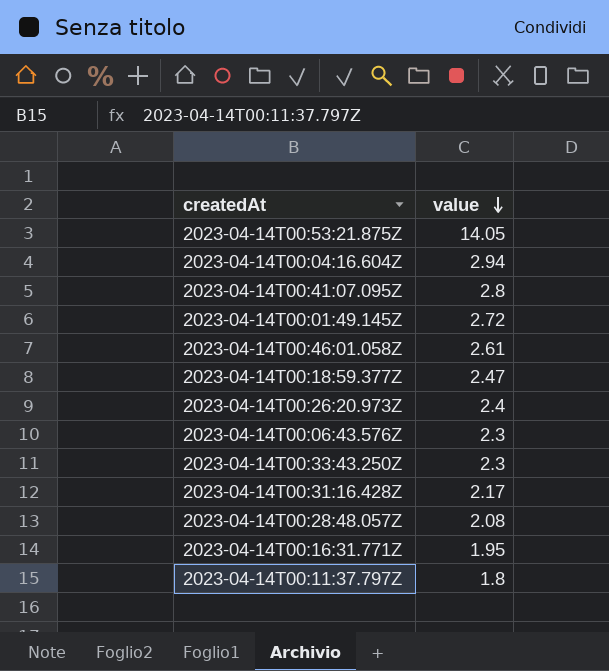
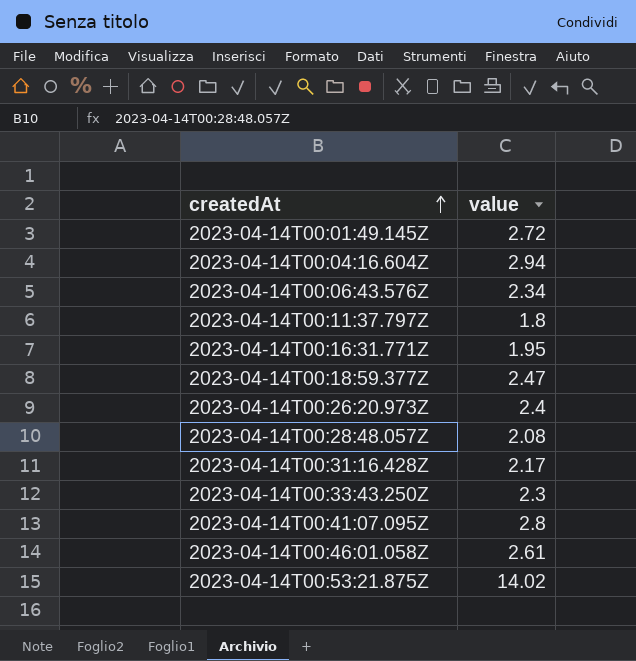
row order: value descending -> createdAt ascending
2023-04-14T00:06:43.576Z | value: 2.3 -> 2.34
2023-04-14T00:53:21.875Z | value: 14.05 -> 14.02

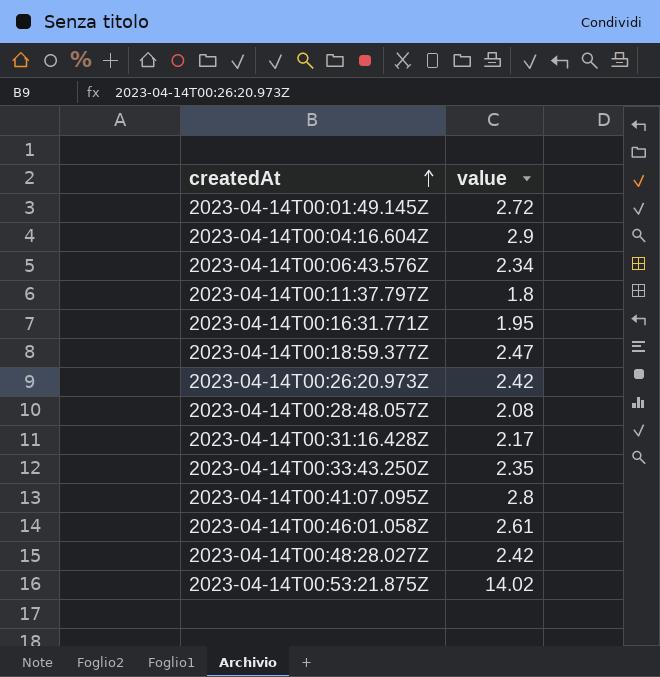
2023-04-14T00:04:16.604Z | value: 2.94 -> 2.9
2023-04-14T00:26:20.973Z | value: 2.4 -> 2.42
2023-04-14T00:33:43.250Z | value: 2.3 -> 2.35
row 2023-04-14T00:48:28.027Z: none -> 2.42

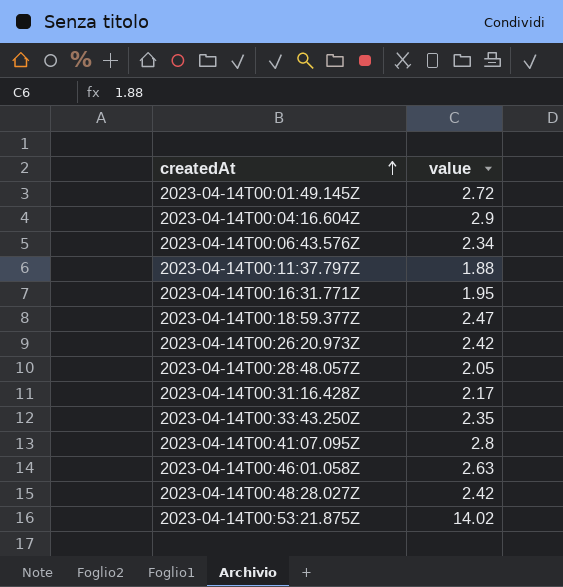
2023-04-14T00:11:37.797Z | value: 1.8 -> 1.88
2023-04-14T00:28:48.057Z | value: 2.08 -> 2.05
2023-04-14T00:46:01.058Z | value: 2.61 -> 2.63

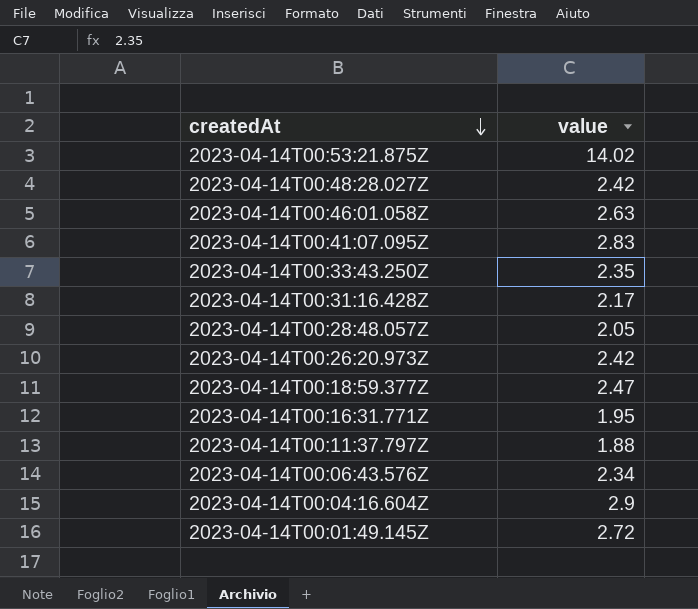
row order: createdAt ascending -> createdAt descending
2023-04-14T00:41:07.095Z | value: 2.8 -> 2.83

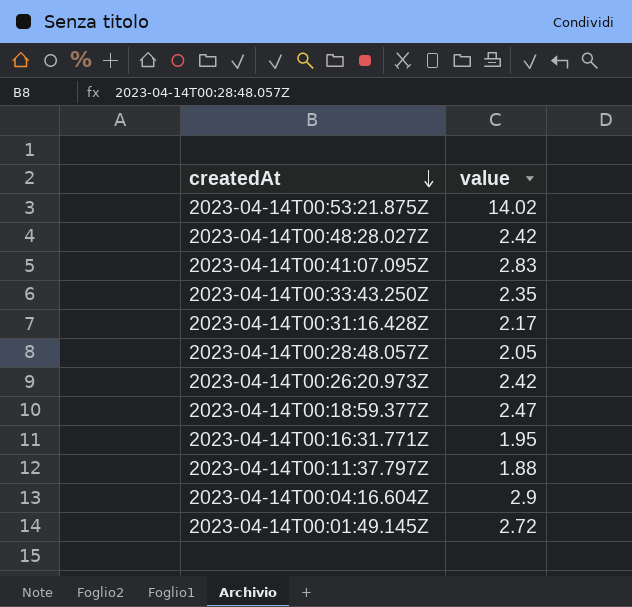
row 2023-04-14T00:46:01.058Z: 2.63 -> none
row 2023-04-14T00:06:43.576Z: 2.34 -> none

